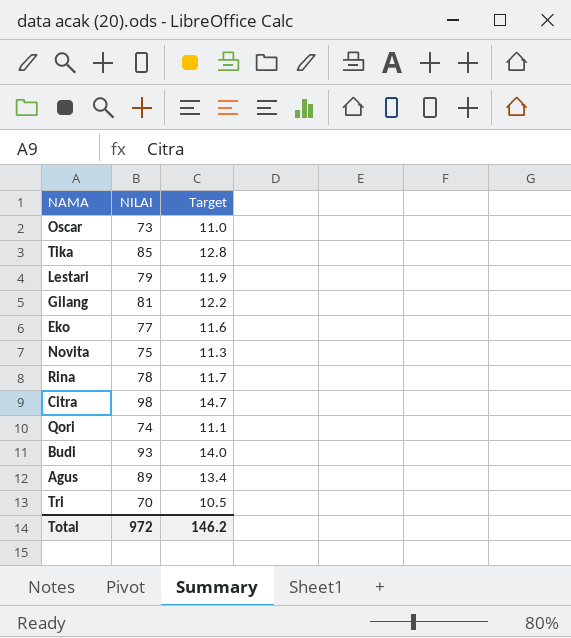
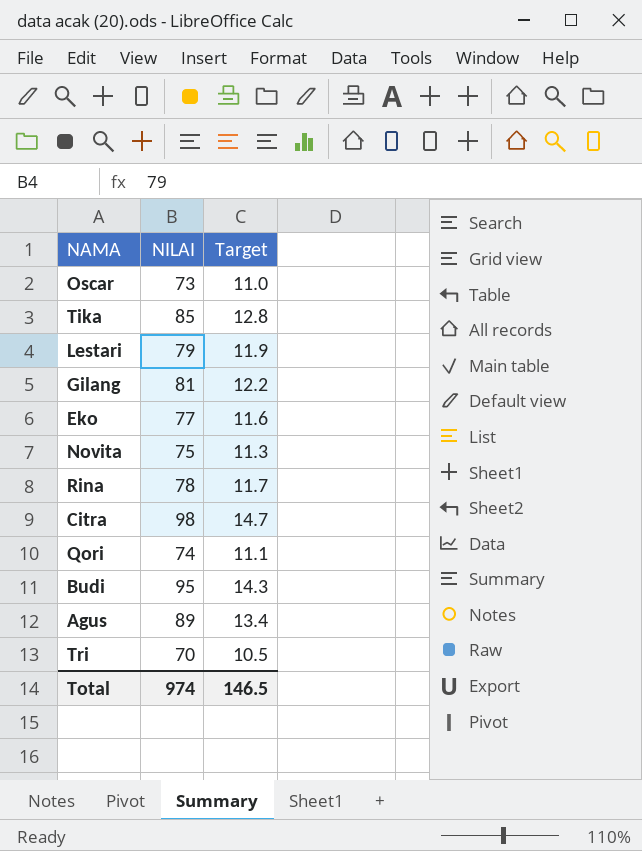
Budi | NILAI: 93 -> 95
Budi | Target: 14.0 -> 14.3
Total | NILAI: 972 -> 974
Total | Target: 146.2 -> 146.5

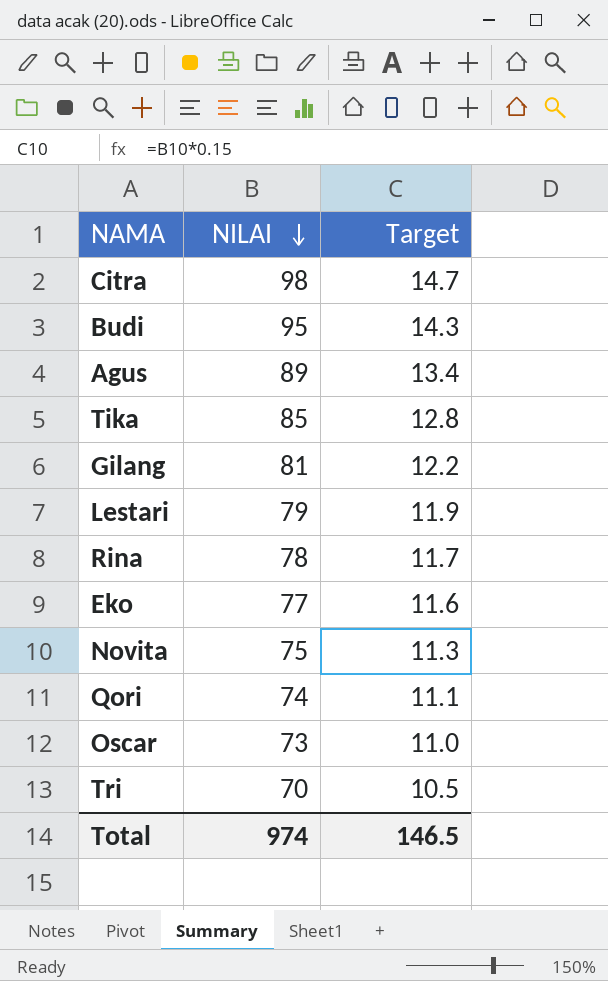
row order: none -> NILAI descending

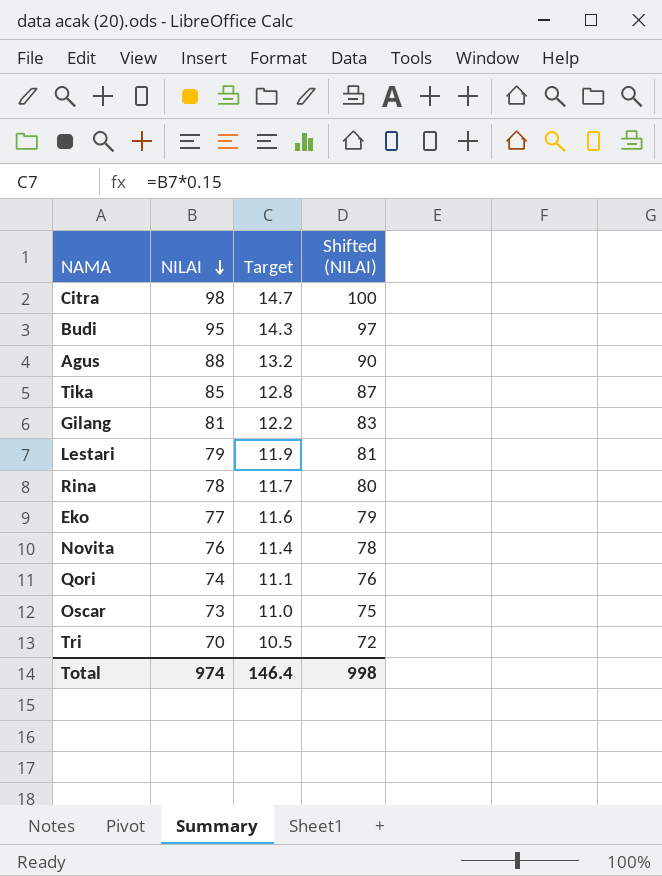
column Shifted (NILAI) | formula: none -> [NILAI] + 2
Agus | NILAI: 89 -> 88
Agus | Target: 13.4 -> 13.2
Novita | NILAI: 75 -> 76
Novita | Target: 11.3 -> 11.4
Total | Target: 146.5 -> 146.4

